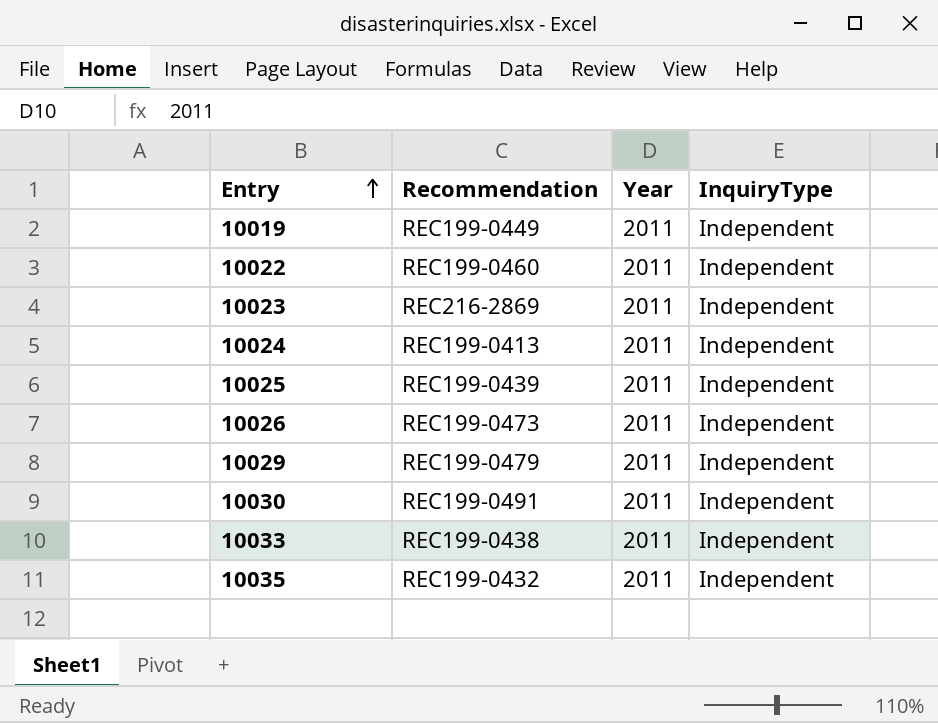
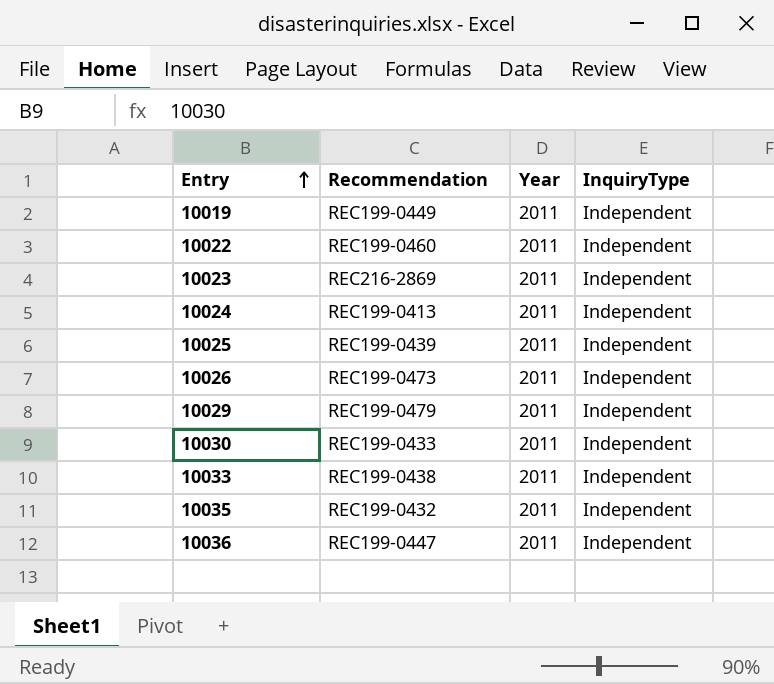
10030 | Recommendation: REC199-0491 -> REC199-0433
row 10036: none -> REC199-0447 | 2011 | Independent

